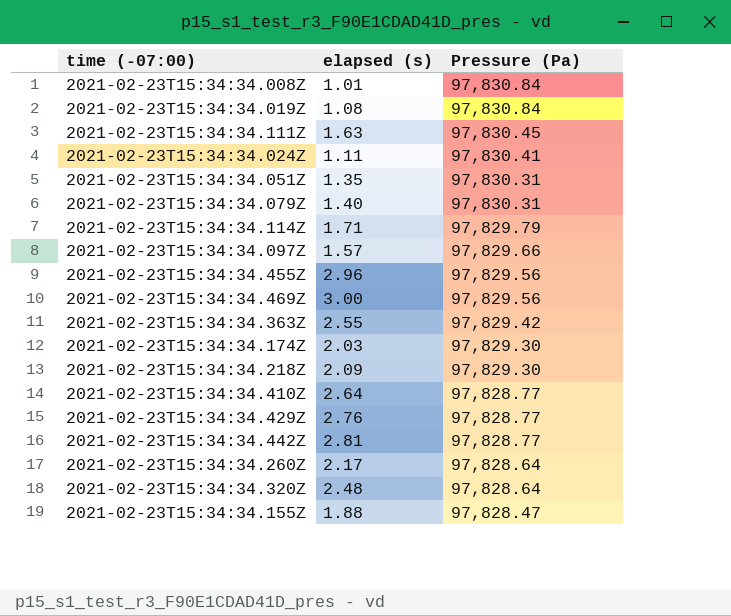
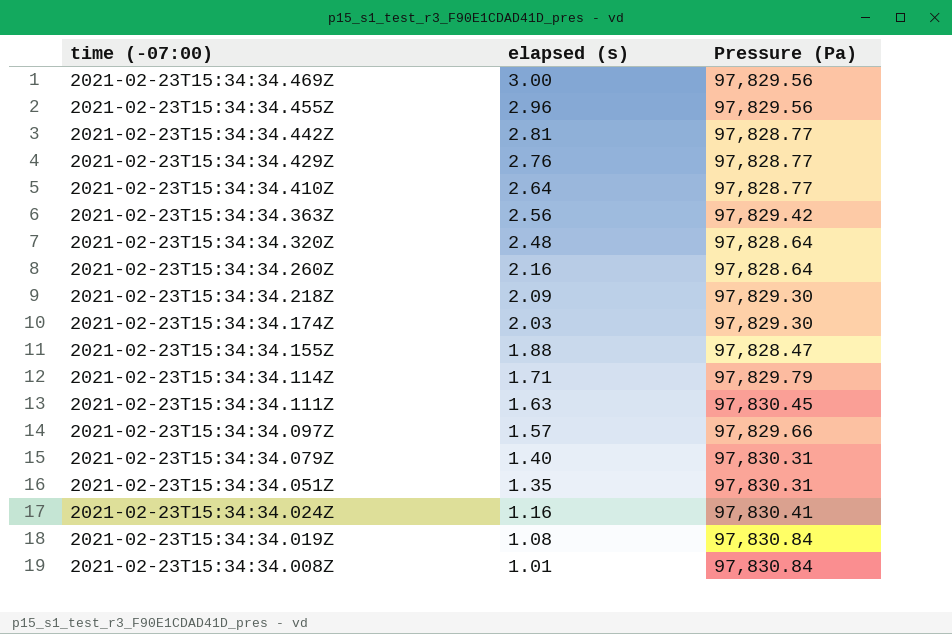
row order: Pressure (Pa) descending -> time (-07:00) descending
2021-02-23T15:34:34.363Z | elapsed (s): 2.55 -> 2.56
2021-02-23T15:34:34.260Z | elapsed (s): 2.17 -> 2.16
2021-02-23T15:34:34.024Z | elapsed (s): 1.11 -> 1.16

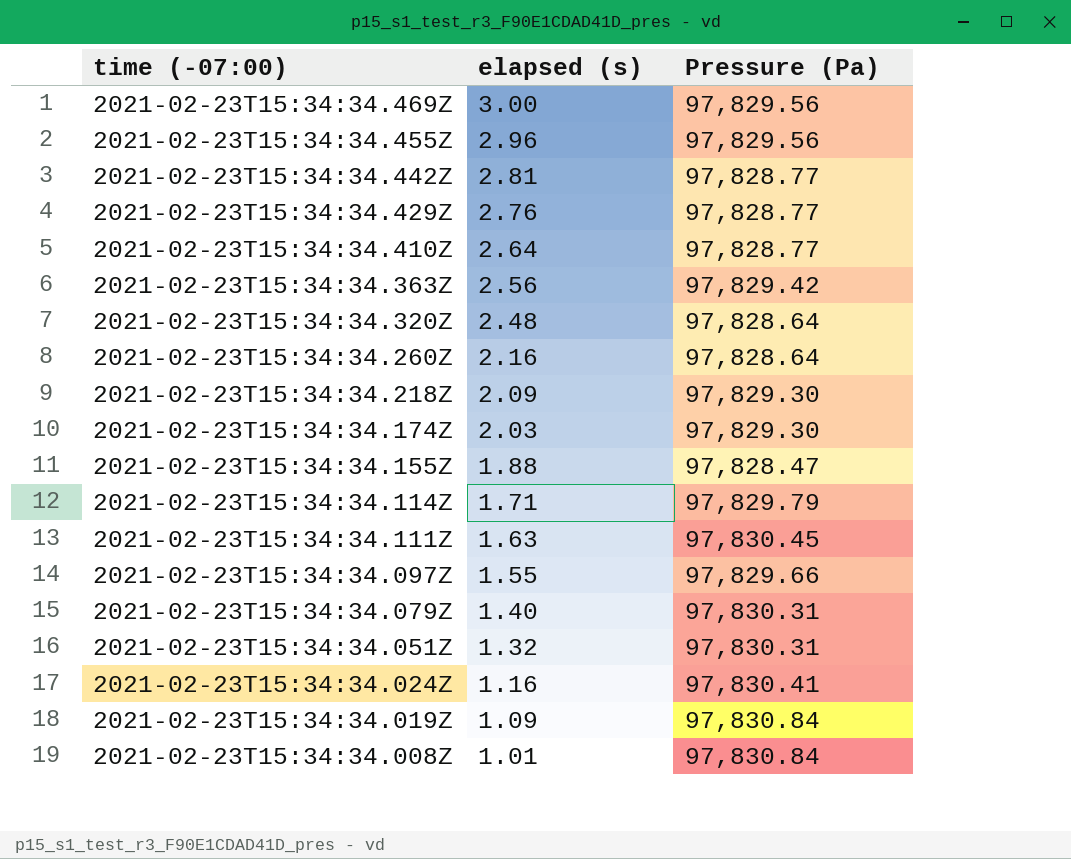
2021-02-23T15:34:34.097Z | elapsed (s): 1.57 -> 1.55
2021-02-23T15:34:34.051Z | elapsed (s): 1.35 -> 1.32
2021-02-23T15:34:34.019Z | elapsed (s): 1.08 -> 1.09

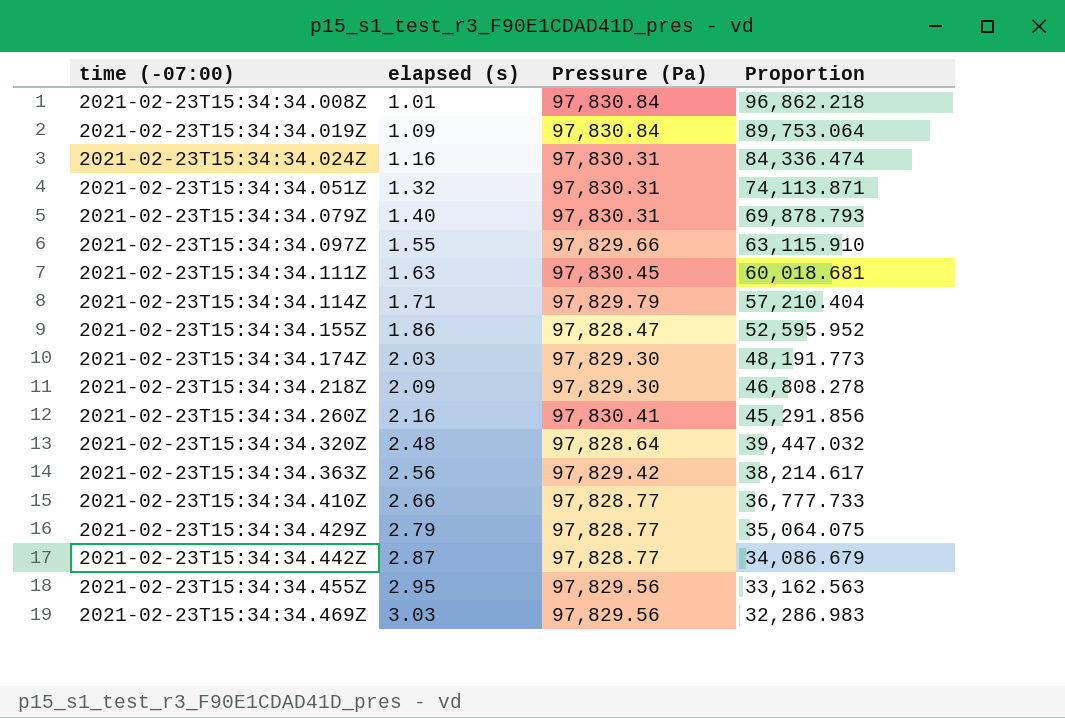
row order: time (-07:00) descending -> time (-07:00) ascending
column Proportion | formula: none -> [Pressure (Pa)] / [elapsed (s)]
2021-02-23T15:34:34.024Z | Pressure (Pa): 97,830.41 -> 97,830.31
2021-02-23T15:34:34.155Z | elapsed (s): 1.88 -> 1.86
2021-02-23T15:34:34.260Z | Pressure (Pa): 97,828.64 -> 97,830.41
2021-02-23T15:34:34.410Z | elapsed (s): 2.64 -> 2.66
2021-02-23T15:34:34.429Z | elapsed (s): 2.76 -> 2.79
2021-02-23T15:34:34.442Z | elapsed (s): 2.81 -> 2.87
2021-02-23T15:34:34.455Z | elapsed (s): 2.96 -> 2.95
2021-02-23T15:34:34.469Z | elapsed (s): 3.00 -> 3.03

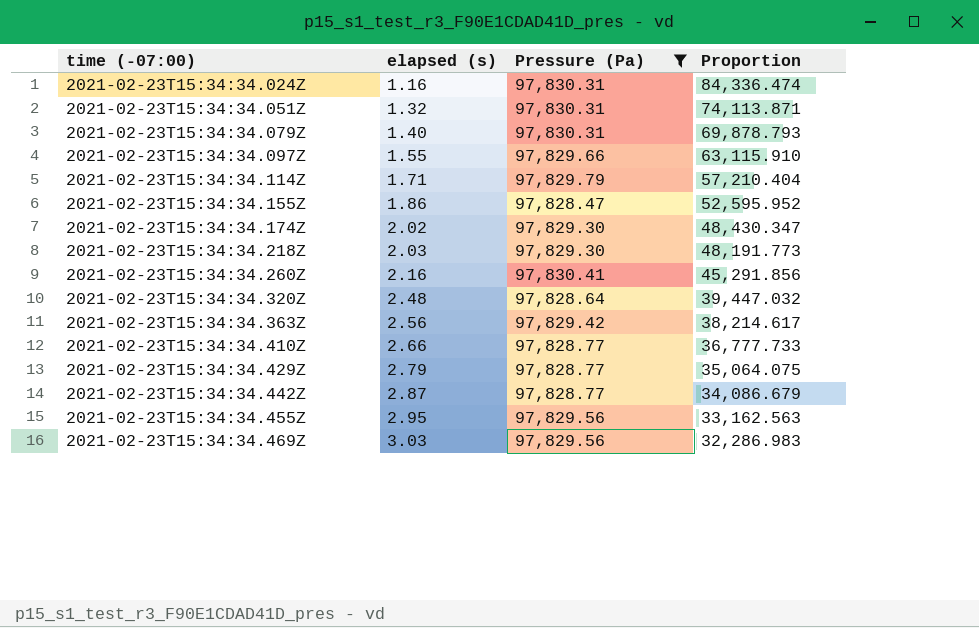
filter: none -> Pressure (Pa) <= 97,830.41
2021-02-23T15:34:34.174Z | elapsed (s): 2.03 -> 2.02
2021-02-23T15:34:34.174Z | Proportion: 48,191.773 -> 48,430.347
2021-02-23T15:34:34.218Z | elapsed (s): 2.09 -> 2.03
2021-02-23T15:34:34.218Z | Proportion: 46,808.278 -> 48,191.773

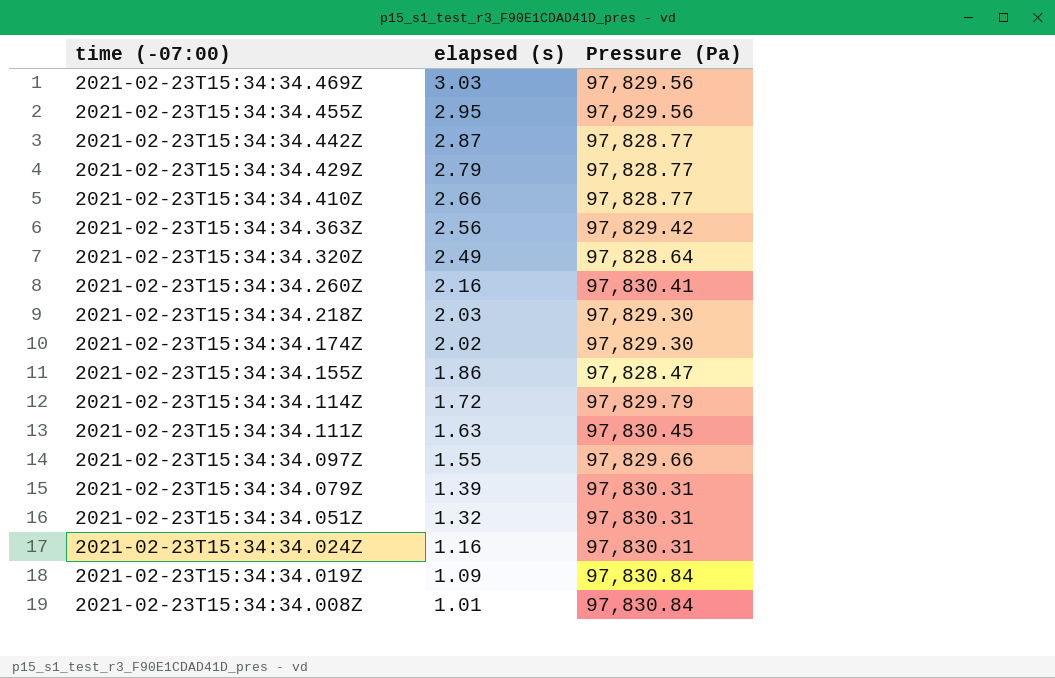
filter: Pressure (Pa) <= 97,830.41 -> none
row order: time (-07:00) ascending -> time (-07:00) descending
column Proportion | formula: [Pressure (Pa)] / [elapsed (s)] -> none
2021-02-23T15:34:34.320Z | elapsed (s): 2.48 -> 2.49
2021-02-23T15:34:34.114Z | elapsed (s): 1.71 -> 1.72
2021-02-23T15:34:34.079Z | elapsed (s): 1.40 -> 1.39

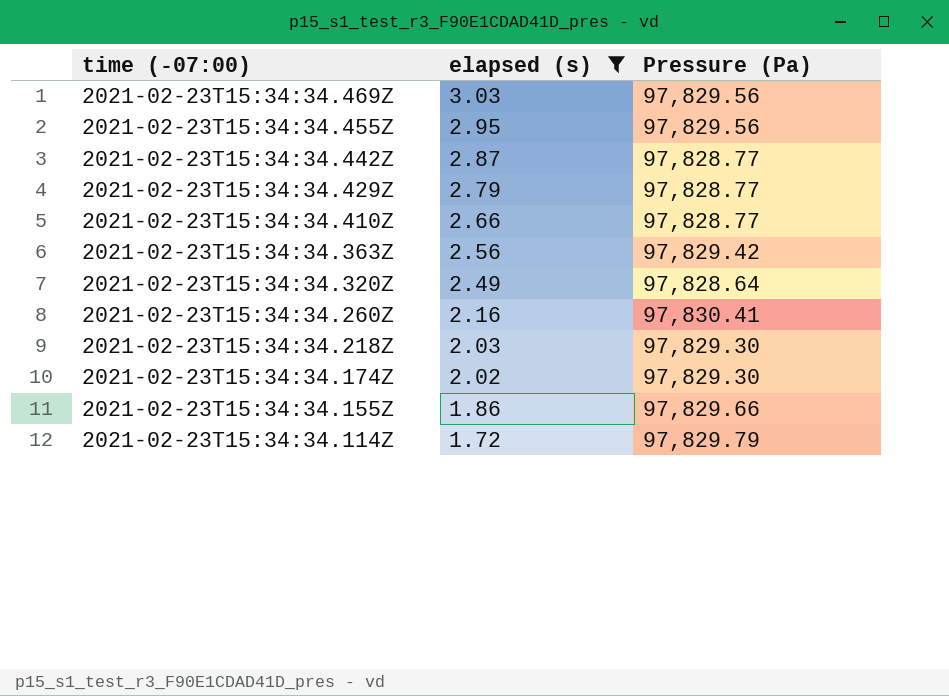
filter: none -> elapsed (s) >= 1.72
2021-02-23T15:34:34.155Z | Pressure (Pa): 97,828.47 -> 97,829.66

